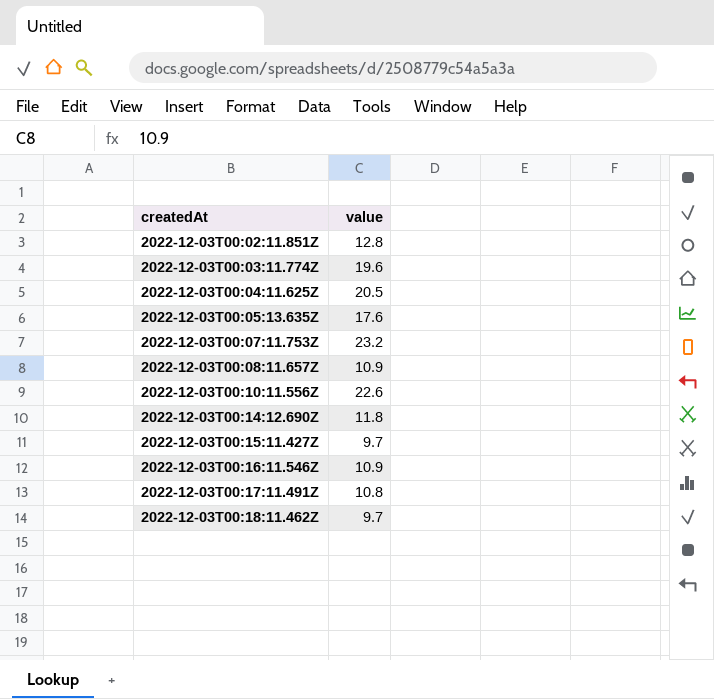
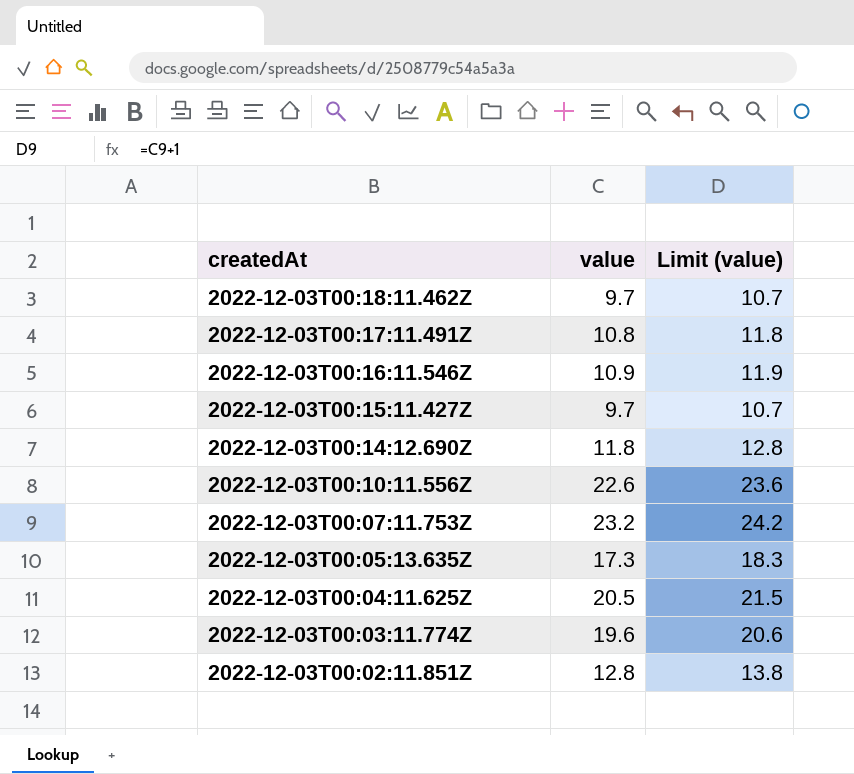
row order: createdAt ascending -> createdAt descending
column Limit (value) | formula: none -> [value] + 1
row 2022-12-03T00:08:11.657Z: 10.9 -> none
2022-12-03T00:05:13.635Z | value: 17.6 -> 17.3

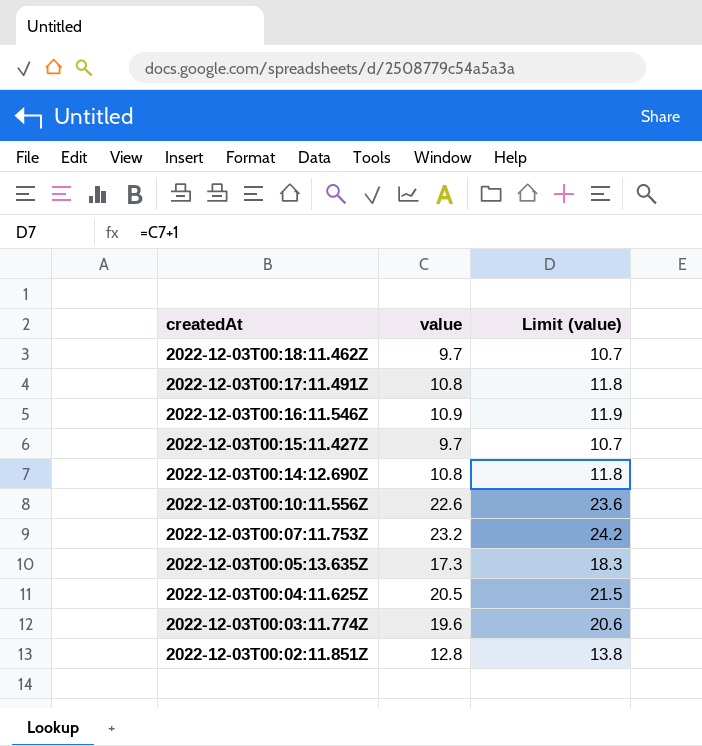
2022-12-03T00:14:12.690Z | value: 11.8 -> 10.8
2022-12-03T00:14:12.690Z | Limit (value): 12.8 -> 11.8

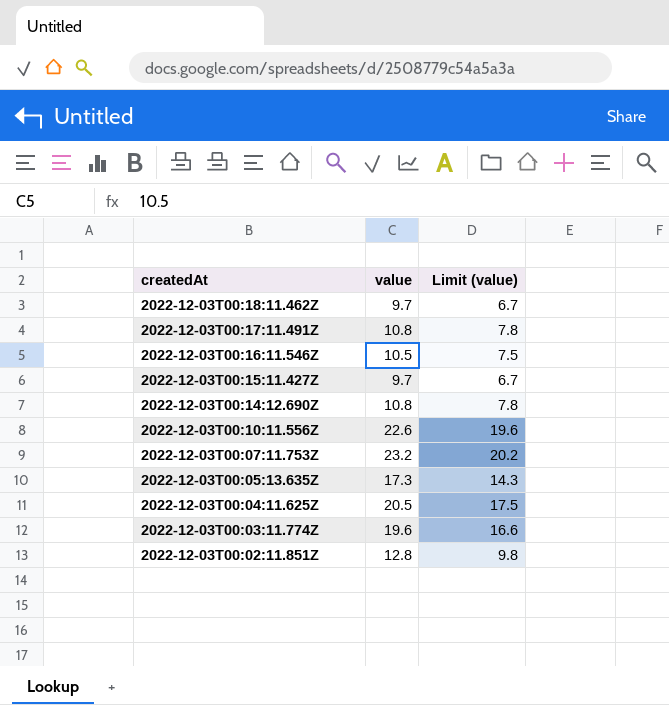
column Limit (value) | formula: [value] + 1 -> [value] - 3
2022-12-03T00:16:11.546Z | value: 10.9 -> 10.5

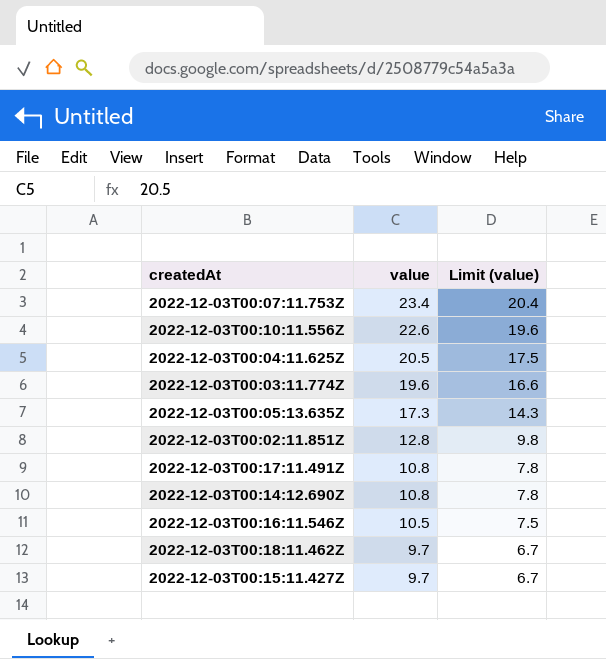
row order: createdAt descending -> value descending
2022-12-03T00:07:11.753Z | value: 23.2 -> 23.4
2022-12-03T00:07:11.753Z | Limit (value): 20.2 -> 20.4

